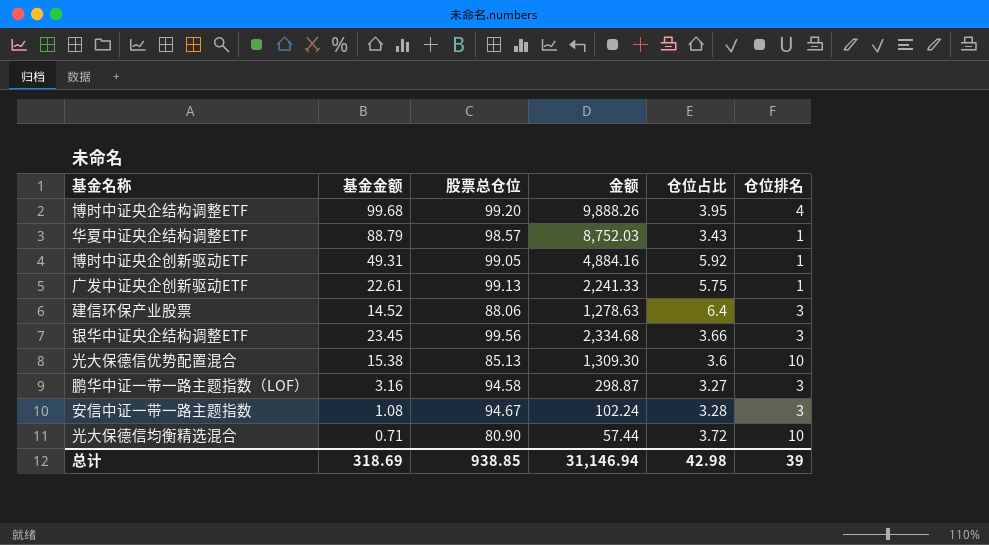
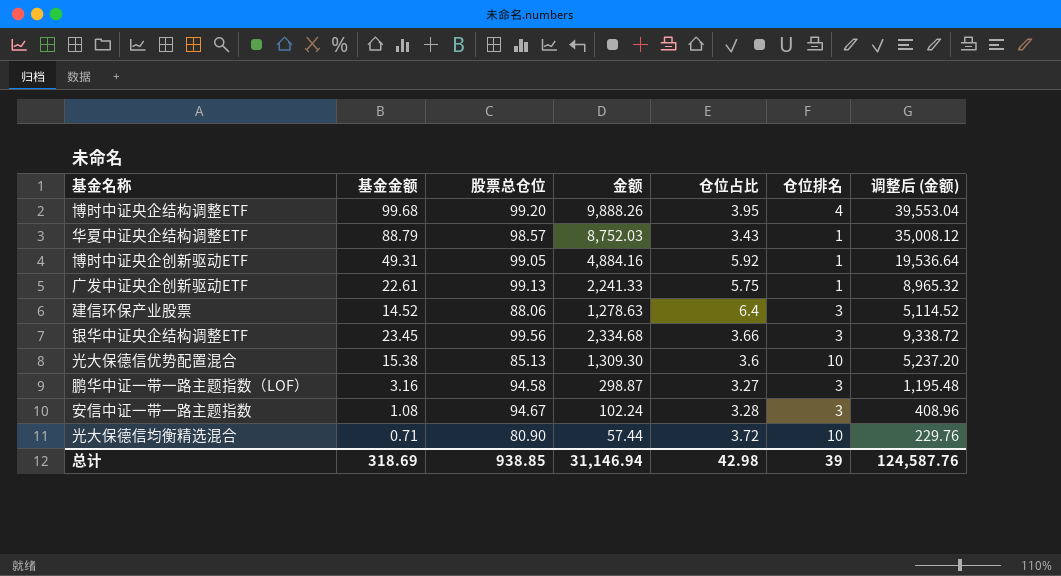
column 调整后 (金额) | formula: none -> [金额] * 4

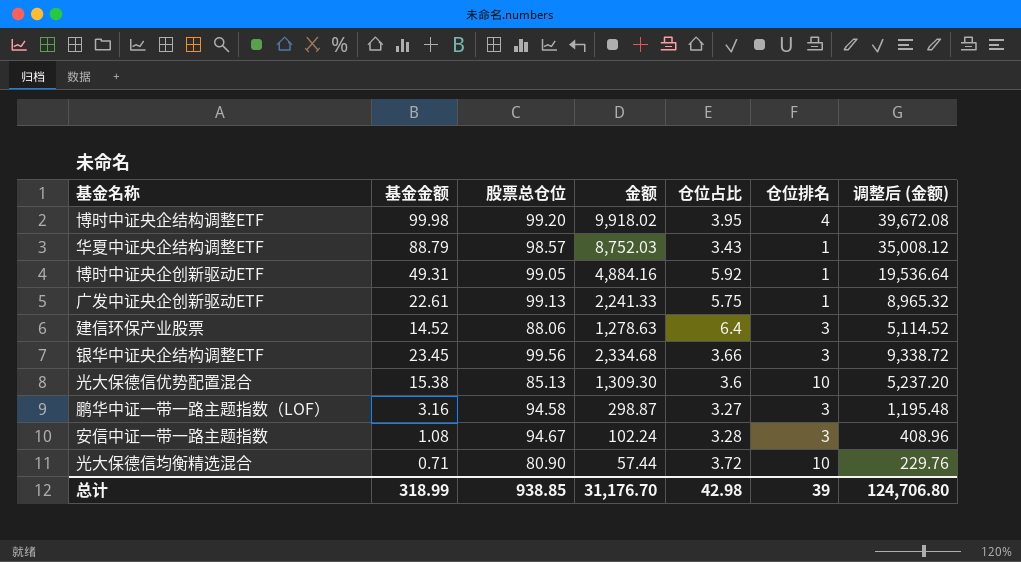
博时中证央企结构调整ETF | 基金金额: 99.68 -> 99.98
博时中证央企结构调整ETF | 金额: 9,888.26 -> 9,918.02
博时中证央企结构调整ETF | 调整后 (金额): 39,553.04 -> 39,672.08
总计 | 基金金额: 318.69 -> 318.99
总计 | 金额: 31,146.94 -> 31,176.70
总计 | 调整后 (金额): 124,587.76 -> 124,706.80

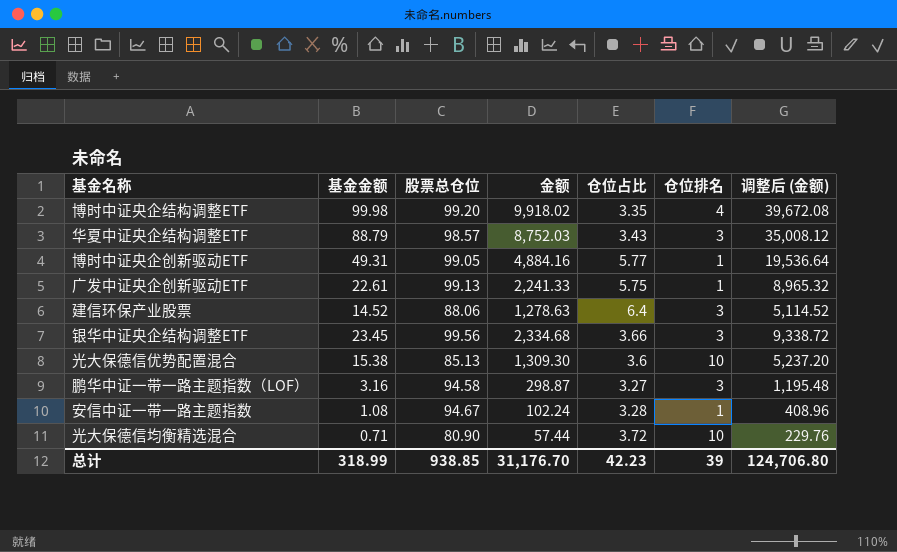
博时中证央企结构调整ETF | 仓位占比: 3.95 -> 3.35
华夏中证央企结构调整ETF | 仓位排名: 1 -> 3
博时中证央企创新驱动ETF | 仓位占比: 5.92 -> 5.77
安信中证一带一路主题指数 | 仓位排名: 3 -> 1
总计 | 仓位占比: 42.98 -> 42.23

